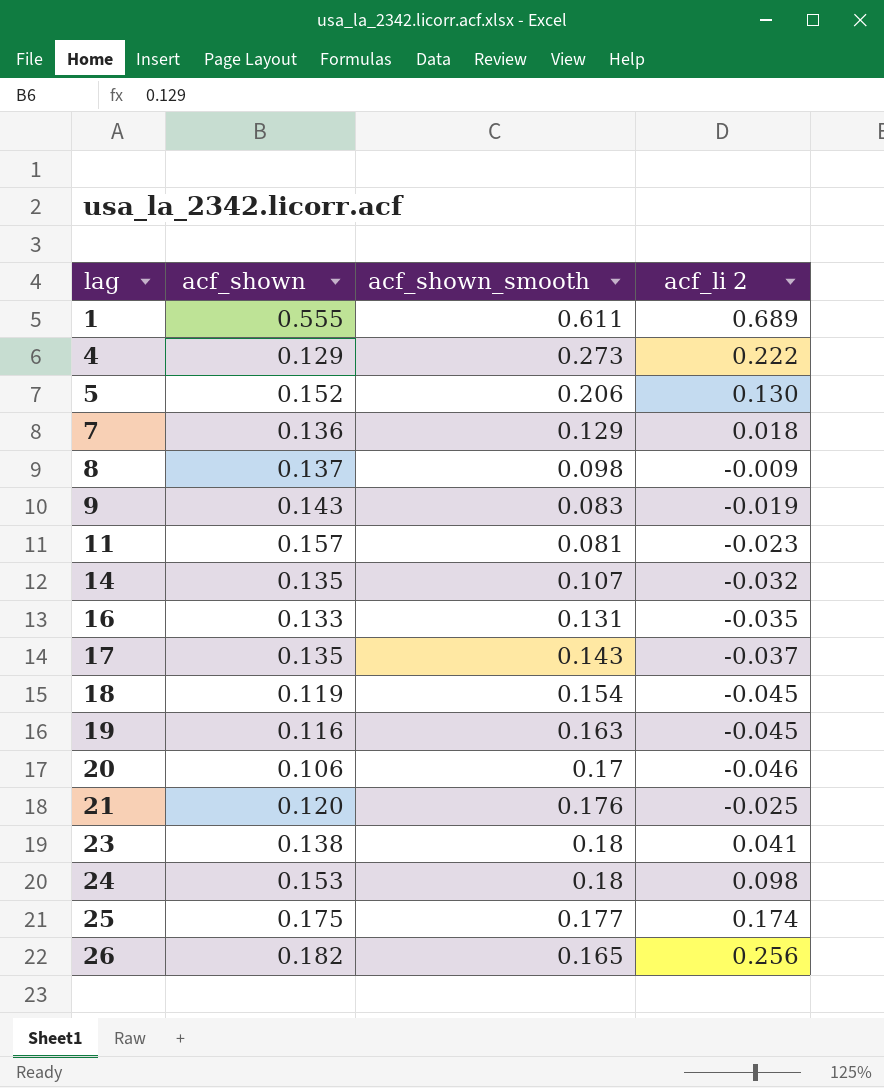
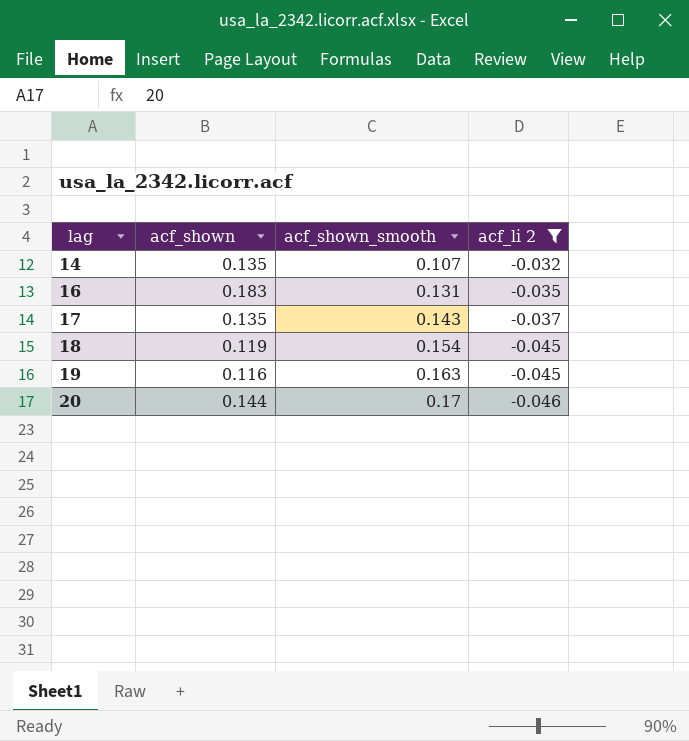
filter: none -> acf_li 2 <= -0.032
16 | acf_shown: 0.133 -> 0.183
20 | acf_shown: 0.106 -> 0.144

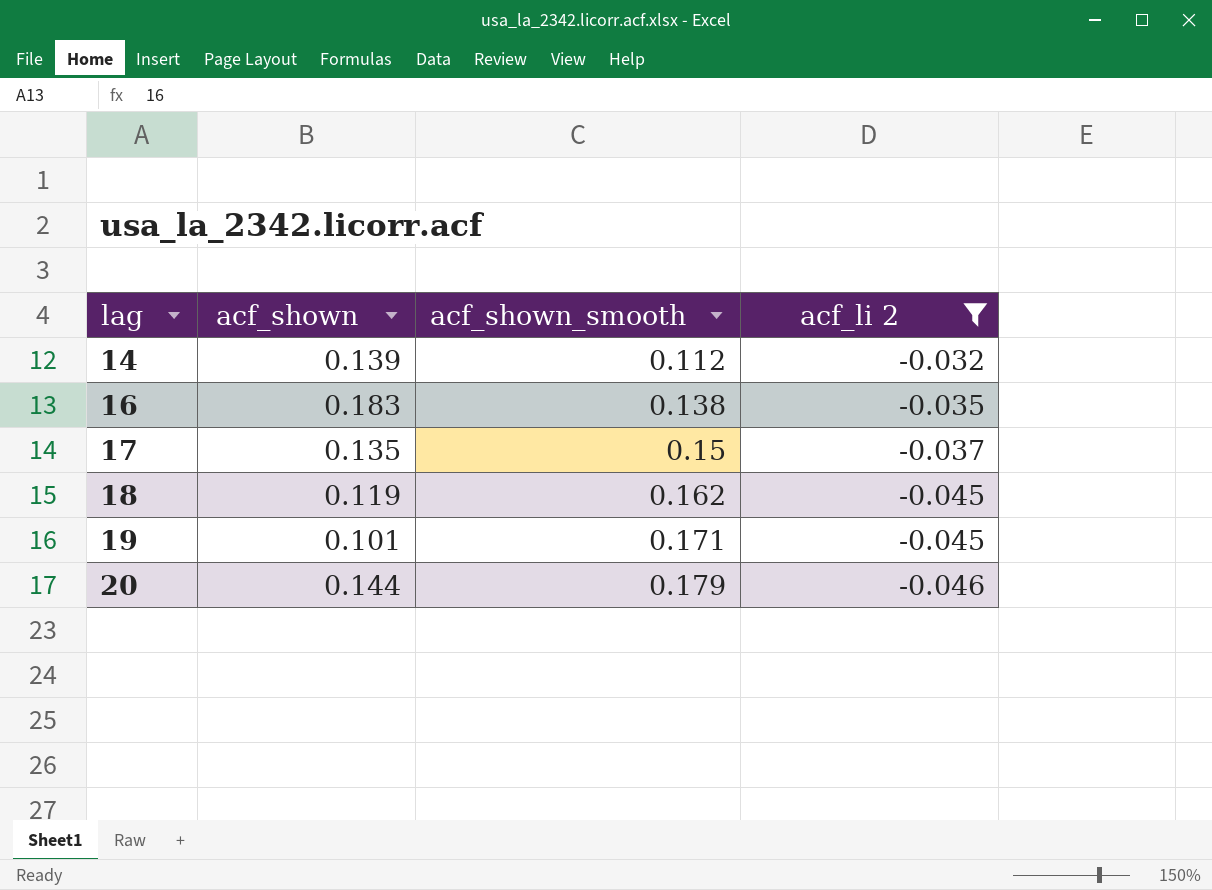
14 | acf_shown: 0.135 -> 0.139
14 | acf_shown_smooth: 0.107 -> 0.112
16 | acf_shown_smooth: 0.131 -> 0.138
17 | acf_shown_smooth: 0.143 -> 0.15
18 | acf_shown_smooth: 0.154 -> 0.162
19 | acf_shown: 0.116 -> 0.101
19 | acf_shown_smooth: 0.163 -> 0.171
20 | acf_shown_smooth: 0.17 -> 0.179

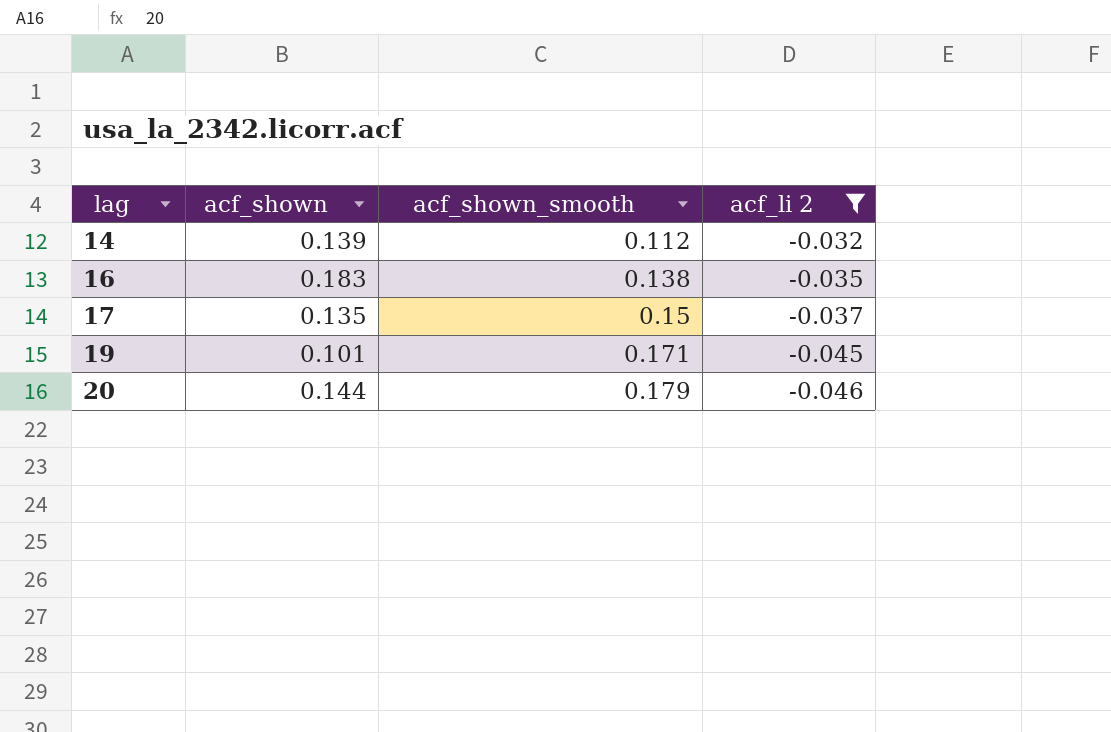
row 18: 0.119 | 0.162 | -0.045 -> none

